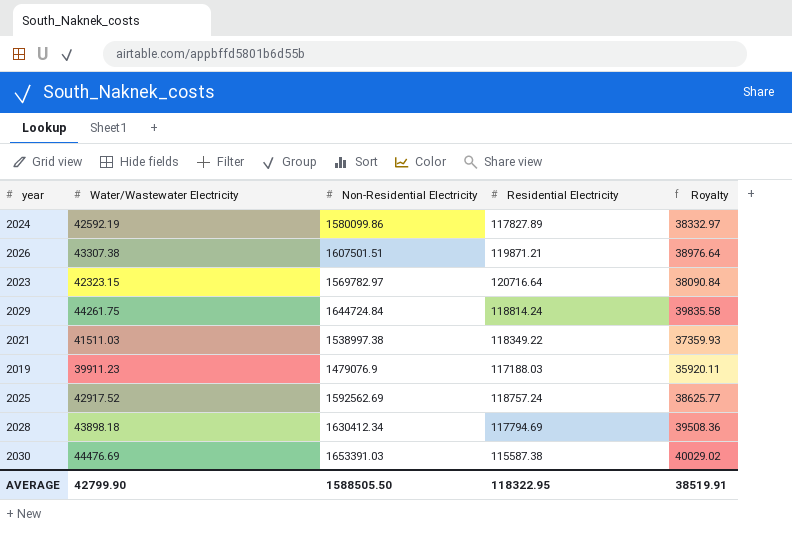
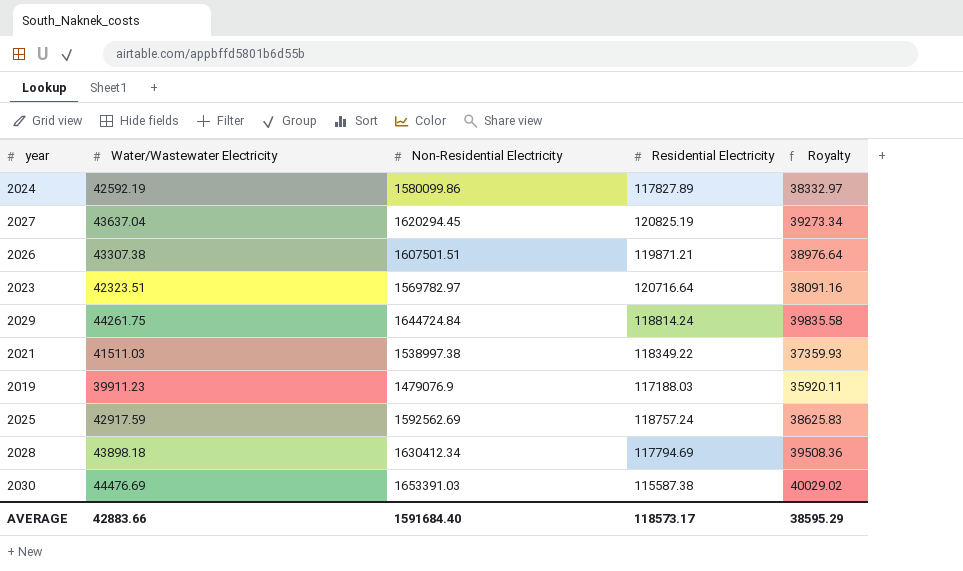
row 2027: none -> 43637.04 | 1620294.45 | 120825.19 | 39273.34
2023 | Water/Wastewater Electricity: 42323.15 -> 42323.51
2023 | Royalty: 38090.84 -> 38091.16
2025 | Water/Wastewater Electricity: 42917.52 -> 42917.59
2025 | Royalty: 38625.77 -> 38625.83
AVERAGE | Water/Wastewater Electricity: 42799.90 -> 42883.66
AVERAGE | Non-Residential Electricity: 1588505.50 -> 1591684.40
AVERAGE | Residential Electricity: 118322.95 -> 118573.17
AVERAGE | Royalty: 38519.91 -> 38595.29

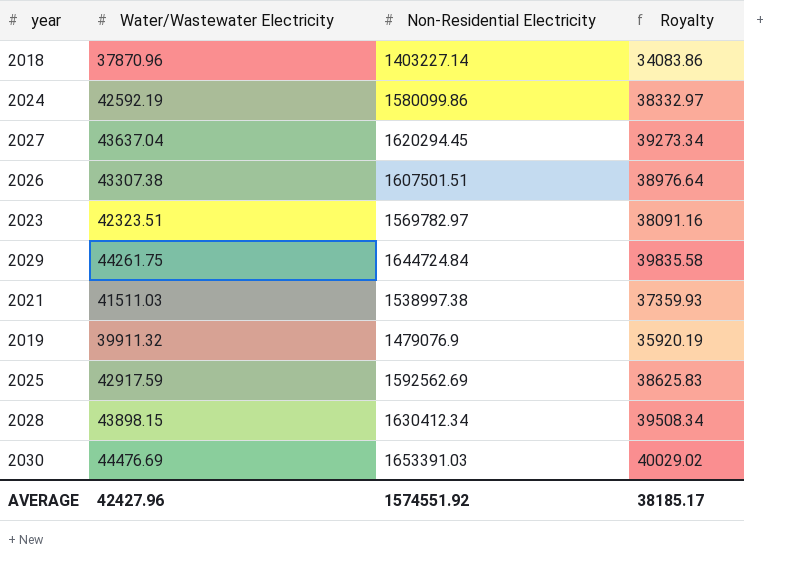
column Residential Electricity | position: 4 -> none
row 2018: none -> 37870.96 | 1403227.14 | 34083.86
2019 | Water/Wastewater Electricity: 39911.23 -> 39911.32
2019 | Royalty: 35920.11 -> 35920.19
2028 | Water/Wastewater Electricity: 43898.18 -> 43898.15
2028 | Royalty: 39508.36 -> 39508.34
AVERAGE | Water/Wastewater Electricity: 42883.66 -> 42427.96
AVERAGE | Non-Residential Electricity: 1591684.40 -> 1574551.92
AVERAGE | Royalty: 38595.29 -> 38185.17

